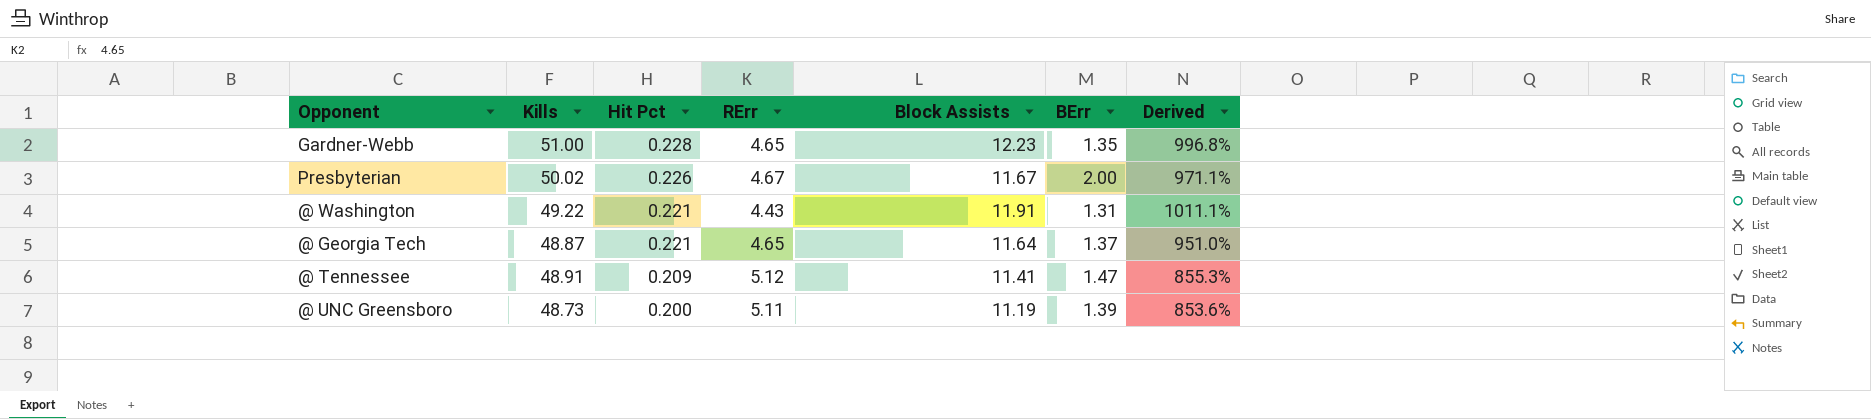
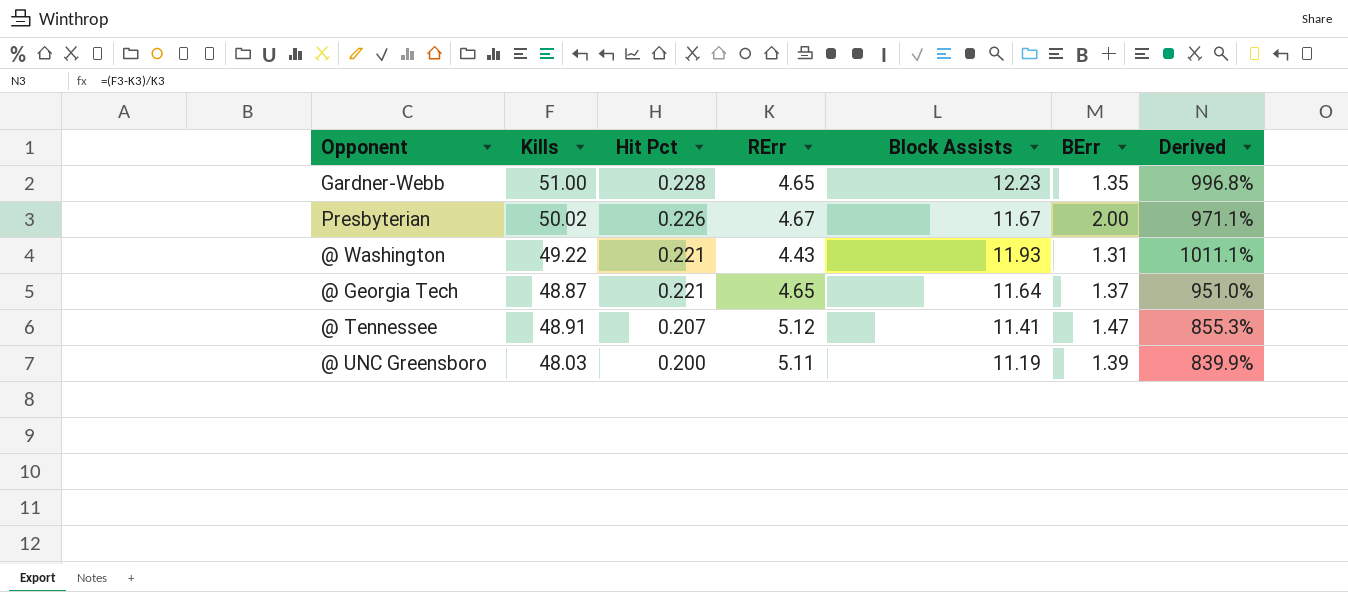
@ Washington | Block Assists: 11.91 -> 11.93
@ Tennessee | Hit Pct: 0.209 -> 0.207
@ UNC Greensboro | Kills: 48.73 -> 48.03
@ UNC Greensboro | Derived: 853.6% -> 839.9%

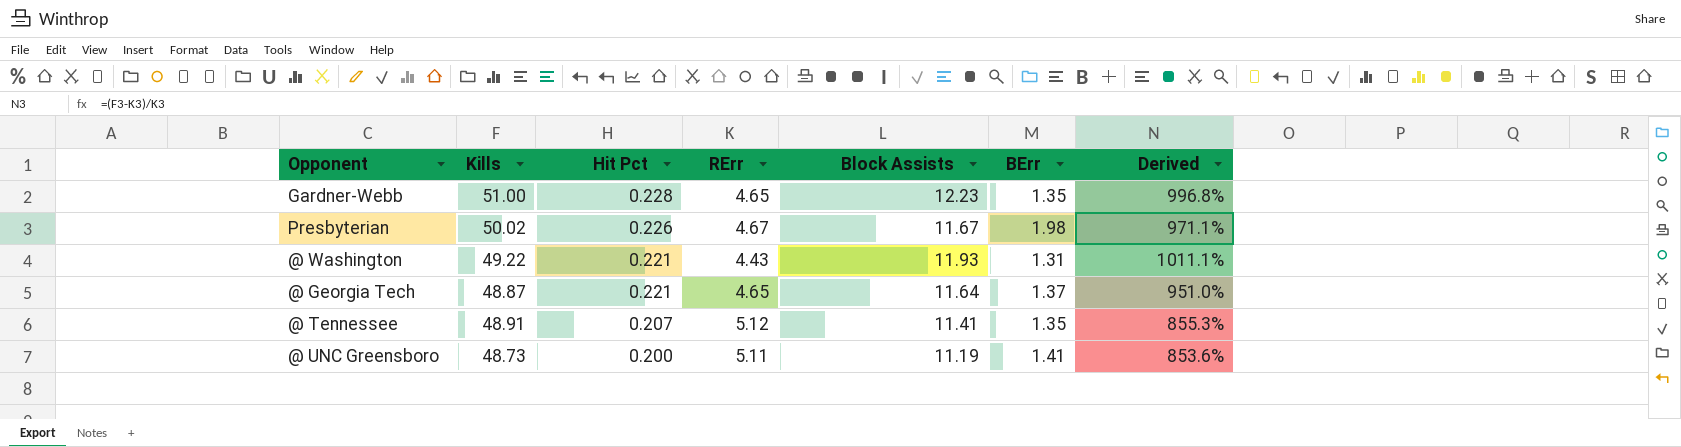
Presbyterian | BErr: 2.00 -> 1.98
@ Tennessee | BErr: 1.47 -> 1.35
@ UNC Greensboro | Kills: 48.03 -> 48.73
@ UNC Greensboro | BErr: 1.39 -> 1.41
@ UNC Greensboro | Derived: 839.9% -> 853.6%

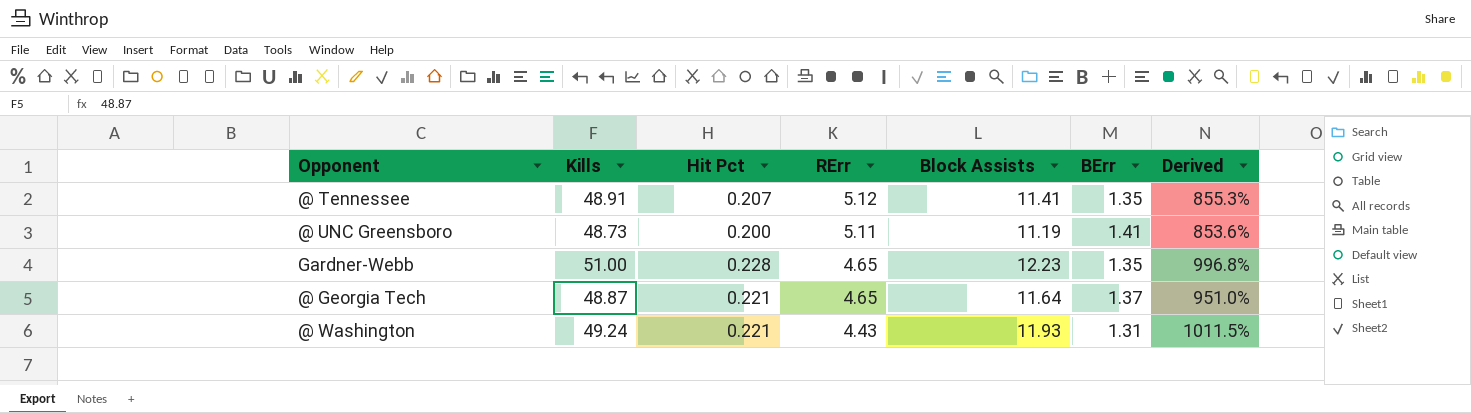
row order: Hit Pct descending -> RErr descending
row Presbyterian: 50.02 | 0.226 | 4.67 | 11.67 | 1.98 | 971.1% -> none
@ Washington | Kills: 49.22 -> 49.24
@ Washington | Derived: 1011.1% -> 1011.5%

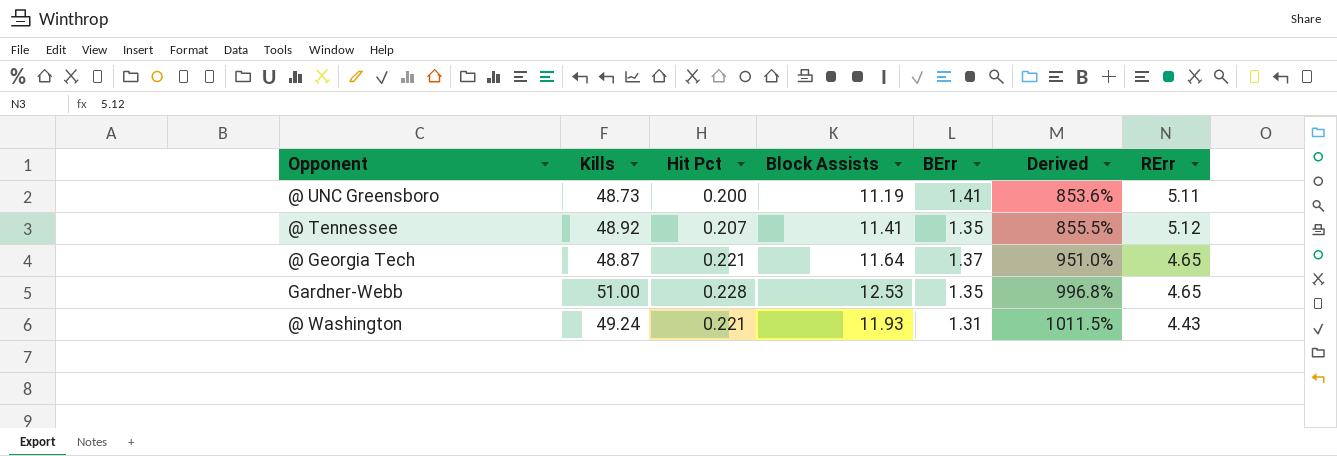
row order: RErr descending -> Derived ascending
column RErr | position: 4 -> 7
@ Tennessee | Kills: 48.91 -> 48.92
@ Tennessee | Derived: 855.3% -> 855.5%
Gardner-Webb | Block Assists: 12.23 -> 12.53

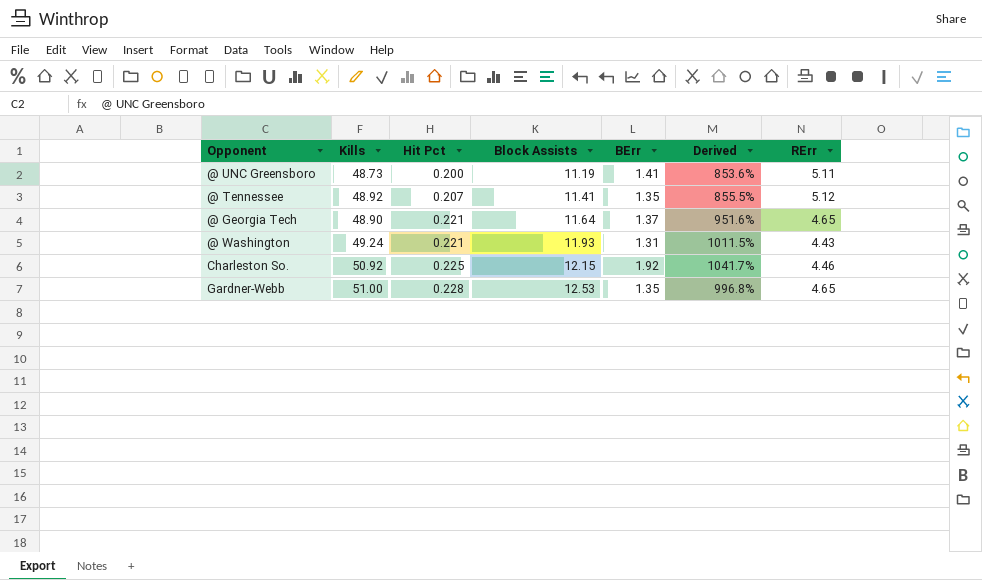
row order: Derived ascending -> Hit Pct ascending
@ Georgia Tech | Kills: 48.87 -> 48.90
@ Georgia Tech | Derived: 951.0% -> 951.6%
row Charleston So.: none -> 50.92 | 0.225 | 12.15 | 1.92 | 1041.7% | 4.46

